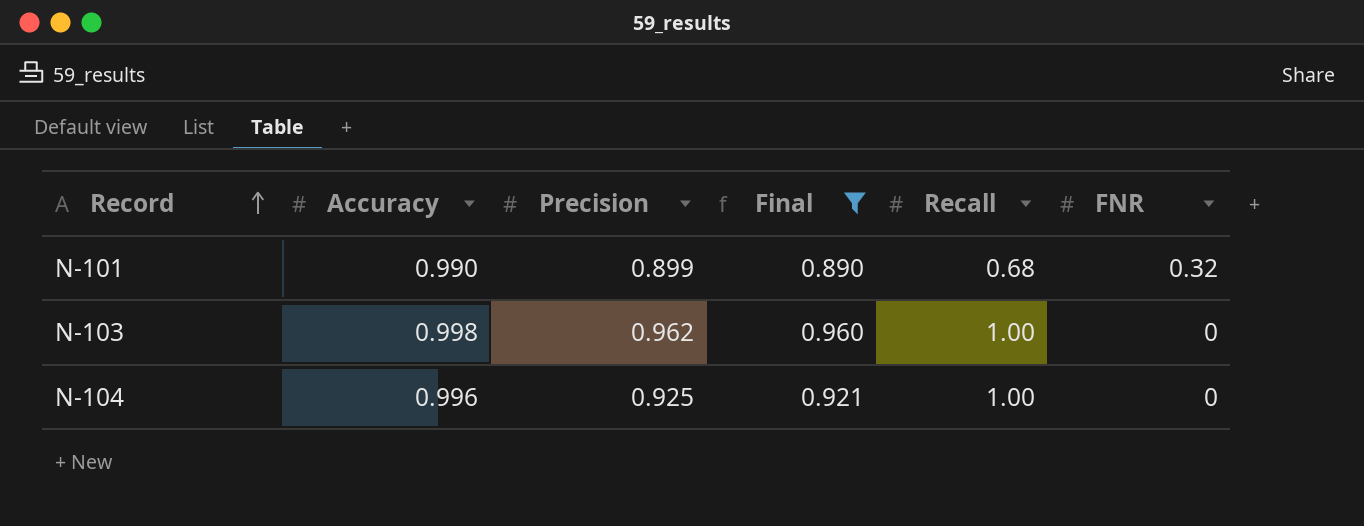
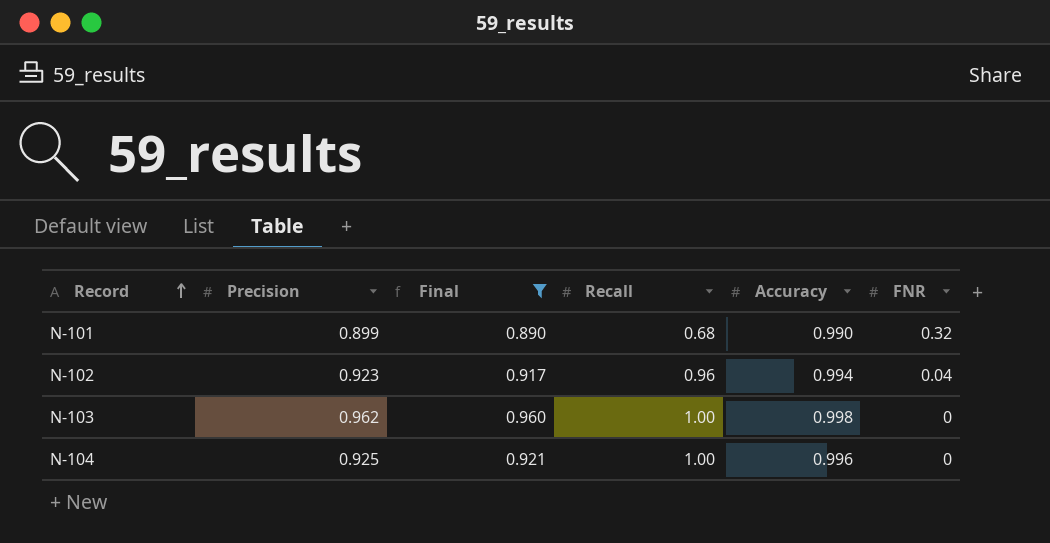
column Accuracy | position: 2 -> 5
row N-102: none -> 0.923 | 0.917 | 0.96 | 0.994 | 0.04

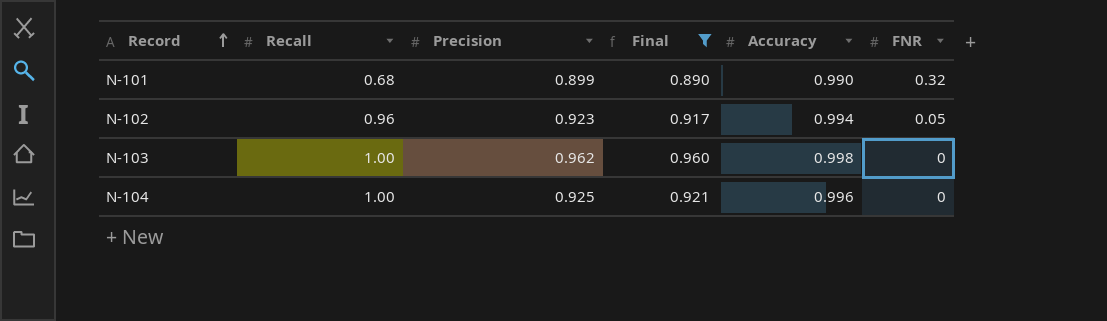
column Recall | position: 4 -> 2
N-102 | FNR: 0.04 -> 0.05

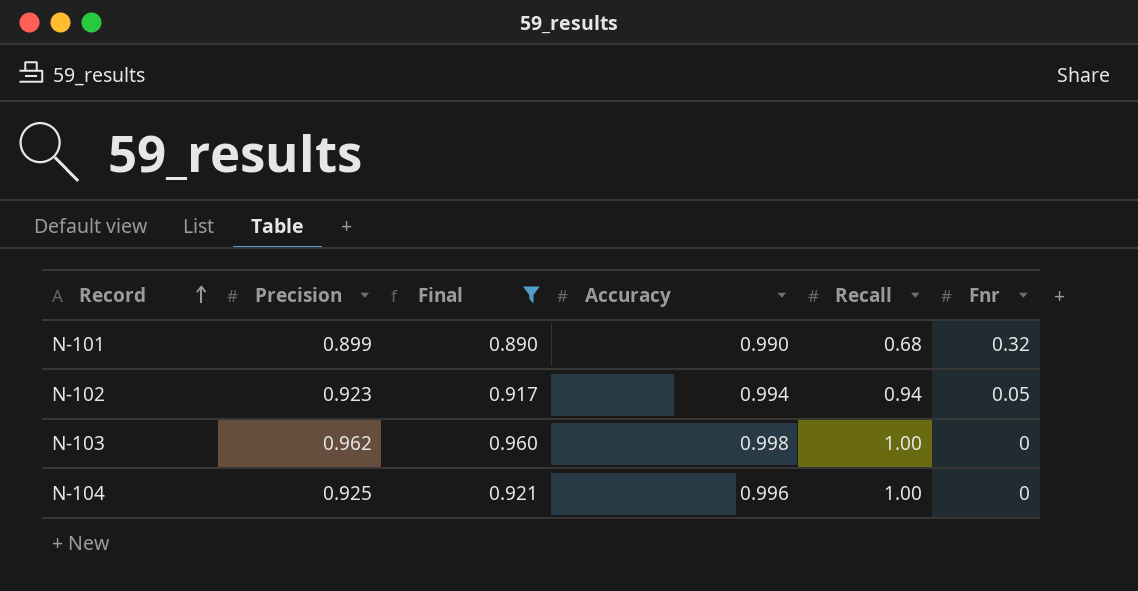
column Recall | position: 2 -> 5
column name: FNR -> Fnr
N-102 | Recall: 0.96 -> 0.94

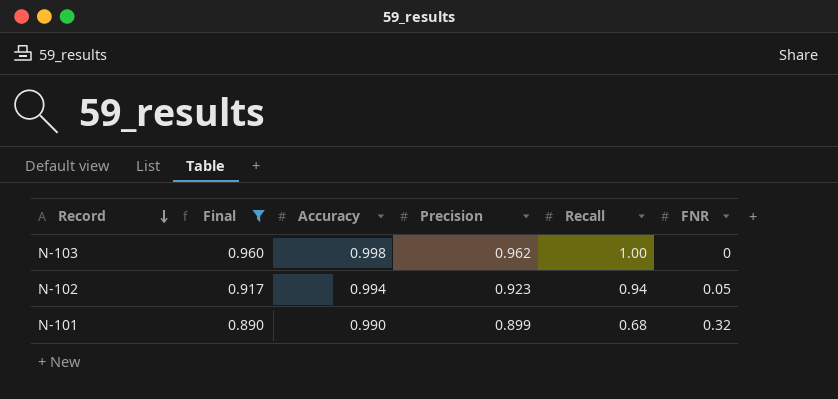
row order: Record ascending -> Record descending
column Precision | position: 2 -> 4
column name: Fnr -> FNR
row N-104: 0.925 | 0.921 | 0.996 | 1.00 | 0 -> none

